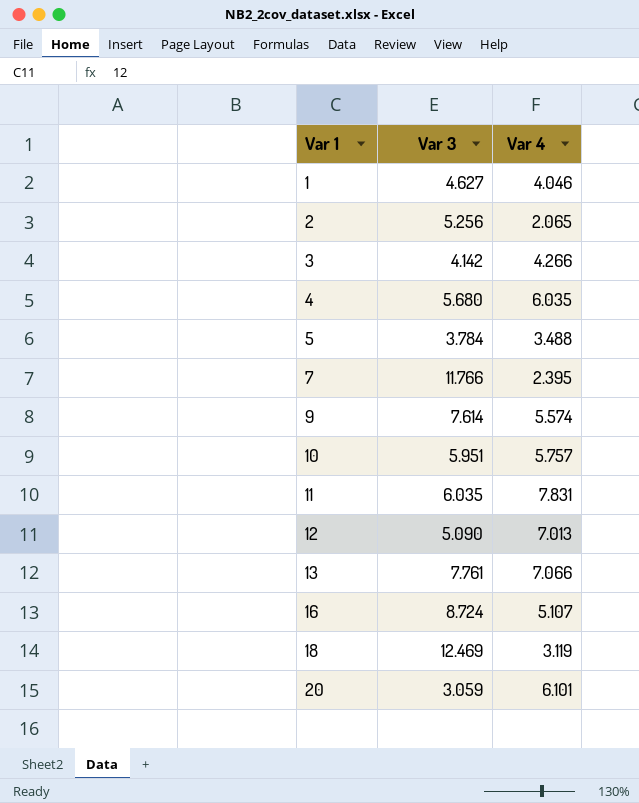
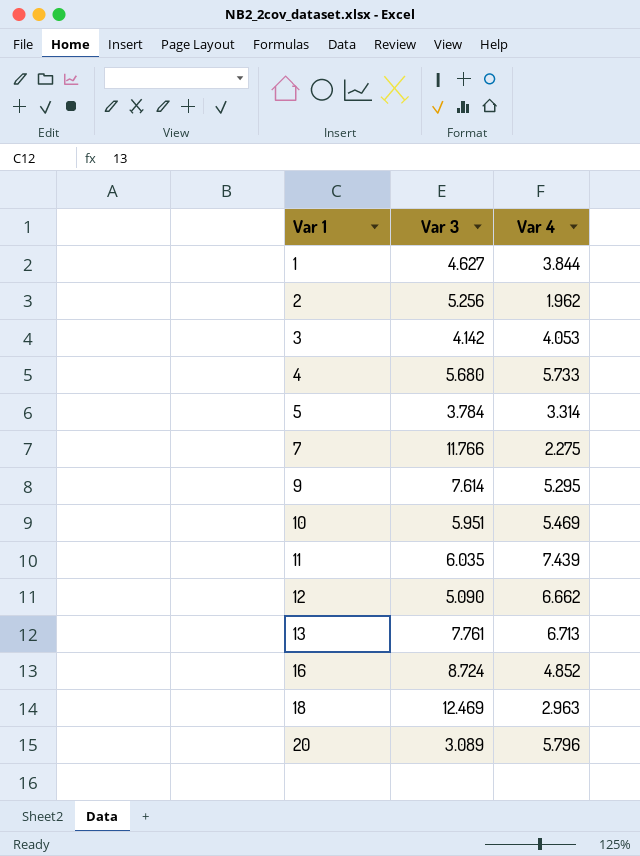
1 | Var 4: 4.046 -> 3.844
2 | Var 4: 2.065 -> 1.962
3 | Var 4: 4.266 -> 4.053
4 | Var 4: 6.035 -> 5.733
5 | Var 4: 3.488 -> 3.314
7 | Var 4: 2.395 -> 2.275
9 | Var 4: 5.574 -> 5.295
10 | Var 4: 5.757 -> 5.469
11 | Var 4: 7.831 -> 7.439
12 | Var 4: 7.013 -> 6.662
13 | Var 4: 7.066 -> 6.713
16 | Var 4: 5.107 -> 4.852
18 | Var 4: 3.119 -> 2.963
20 | Var 3: 3.059 -> 3.089
20 | Var 4: 6.101 -> 5.796

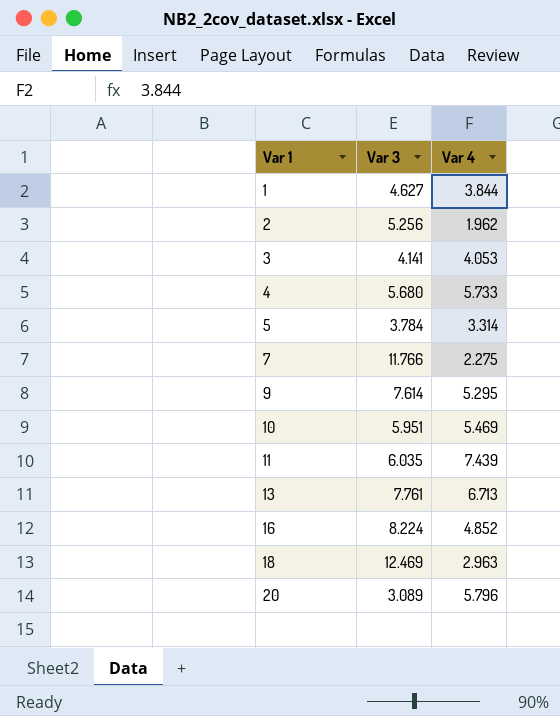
row 12: 5.090 | 6.662 -> none
3 | Var 3: 4.142 -> 4.141
16 | Var 3: 8.724 -> 8.224

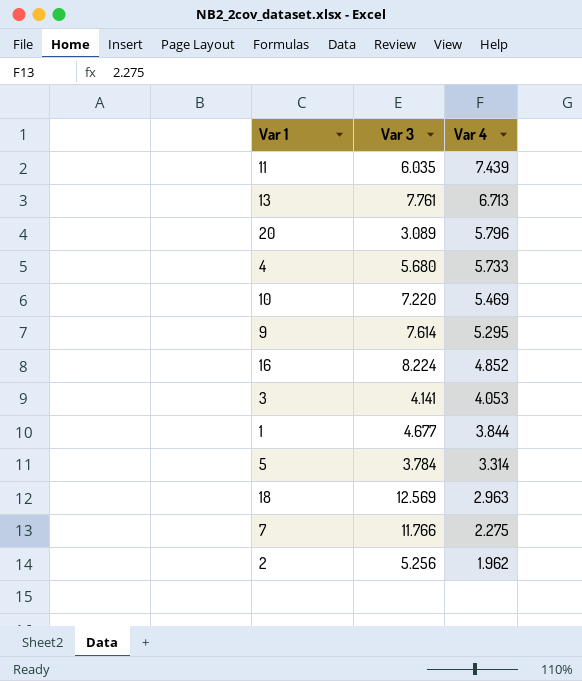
row order: Var 1 ascending -> Var 4 descending
10 | Var 3: 5.951 -> 7.220
1 | Var 3: 4.627 -> 4.677
18 | Var 3: 12.469 -> 12.569

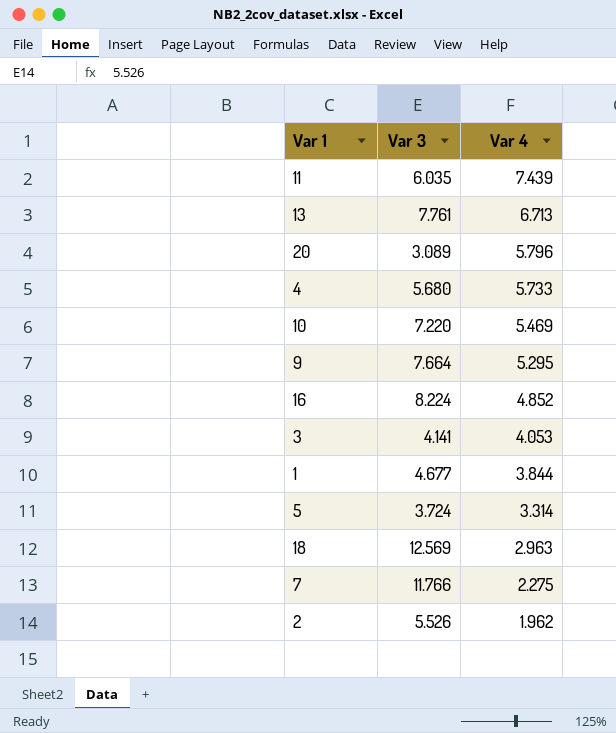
9 | Var 3: 7.614 -> 7.664
5 | Var 3: 3.784 -> 3.724
2 | Var 3: 5.256 -> 5.526

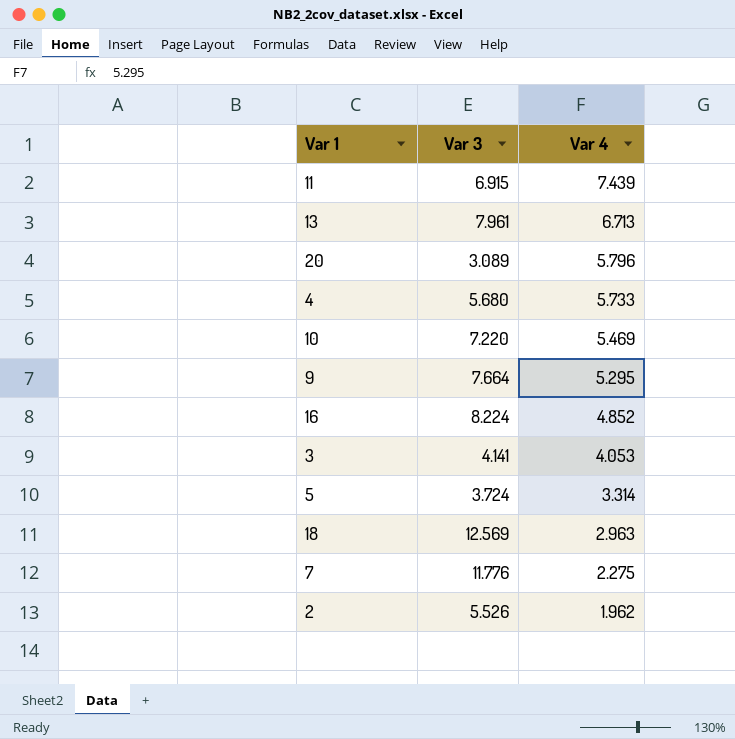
row 1: 4.677 | 3.844 -> none
11 | Var 3: 6.035 -> 6.915
13 | Var 3: 7.761 -> 7.961
7 | Var 3: 11.766 -> 11.776

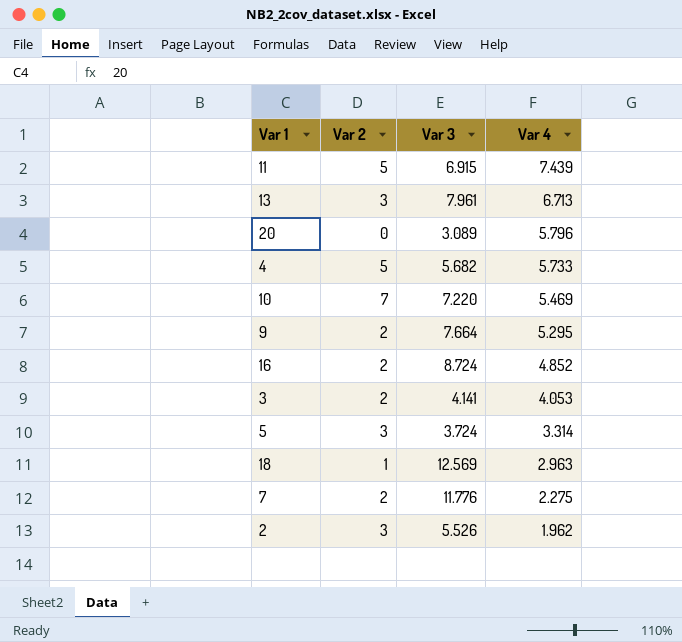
column Var 2 | position: none -> 2
4 | Var 3: 5.680 -> 5.682
16 | Var 3: 8.224 -> 8.724

